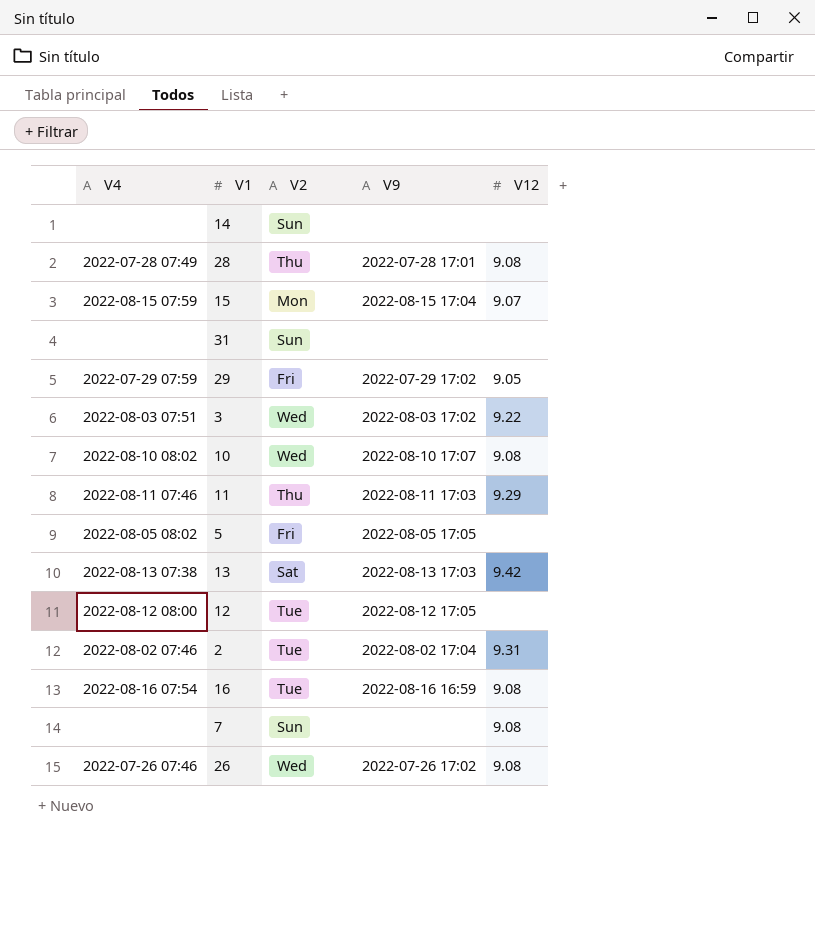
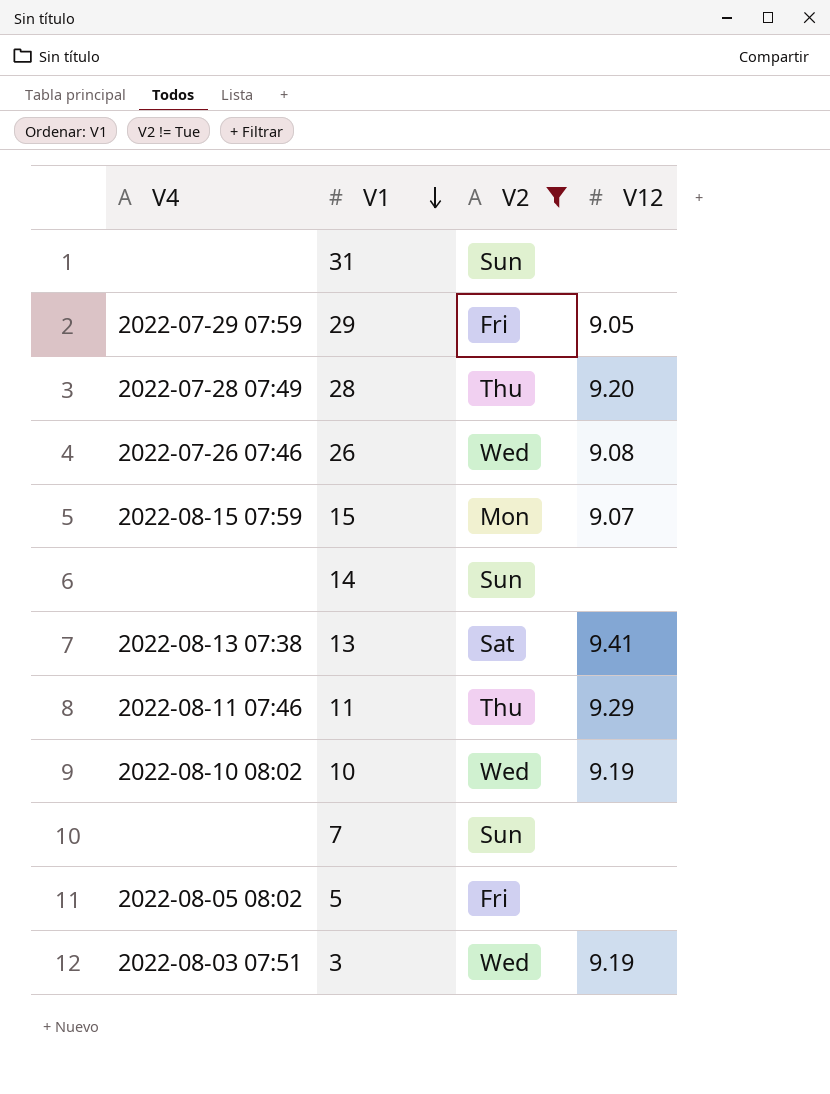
filter: none -> V2 != Tue
row order: none -> V1 descending
column V9 | position: 4 -> none
28 | V12: 9.08 -> 9.20
13 | V12: 9.42 -> 9.41
10 | V12: 9.08 -> 9.19
7 | V12: 9.08 -> none
3 | V12: 9.22 -> 9.19

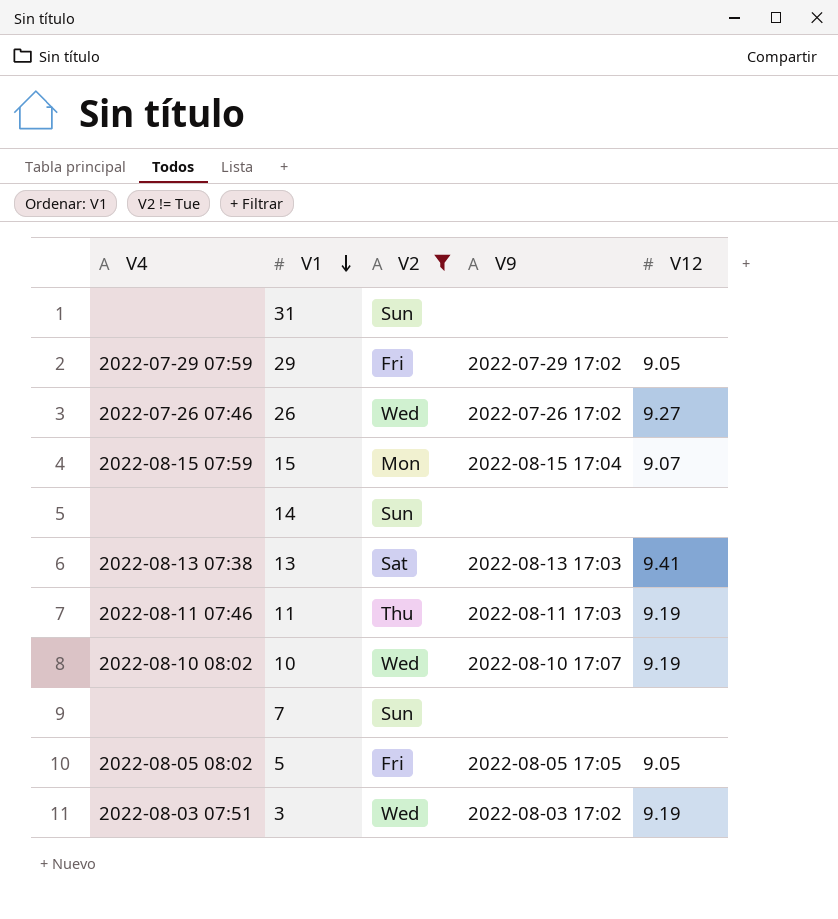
column V9 | position: none -> 4
row 28: 2022-07-28 07:49 | Thu | 9.20 -> none
26 | V12: 9.08 -> 9.27
11 | V12: 9.29 -> 9.19
5 | V12: none -> 9.05

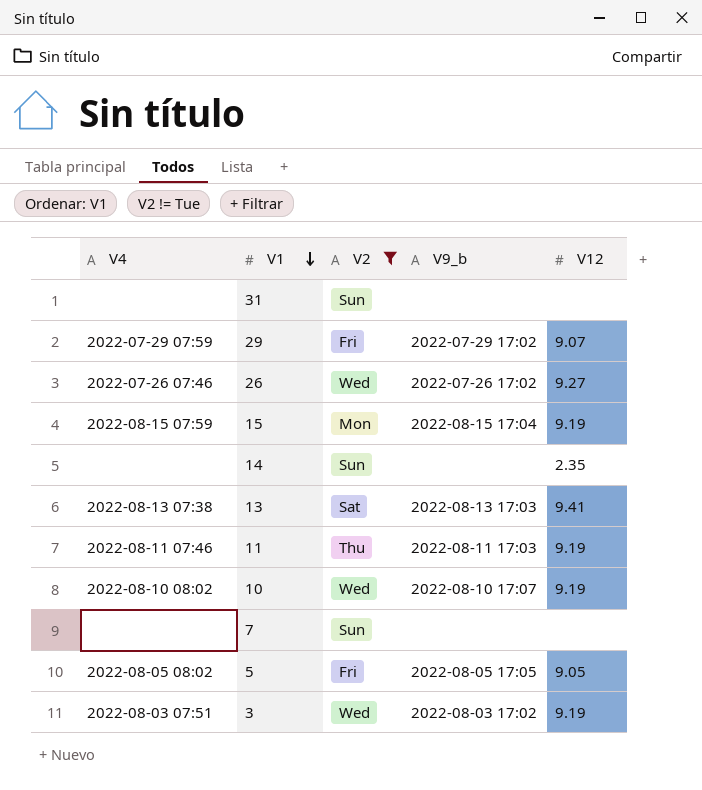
column name: V9 -> V9_b
29 | V12: 9.05 -> 9.07
15 | V12: 9.07 -> 9.19
14 | V12: none -> 2.35

